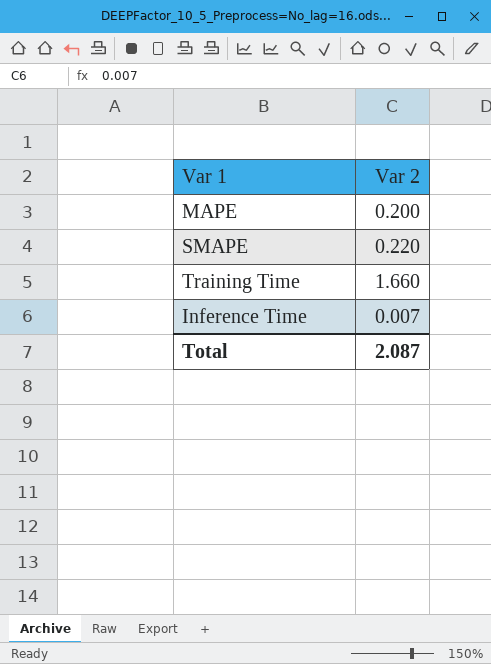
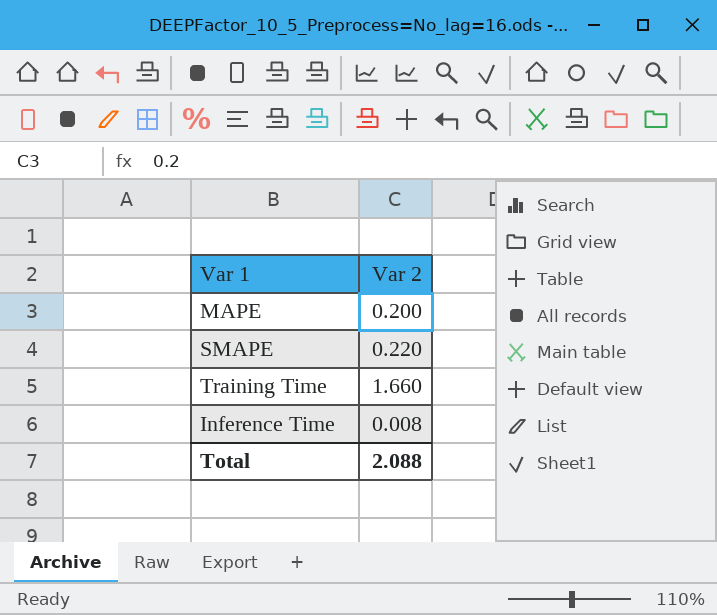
Inference Time | Var 2: 0.007 -> 0.008
Total | Var 2: 2.087 -> 2.088

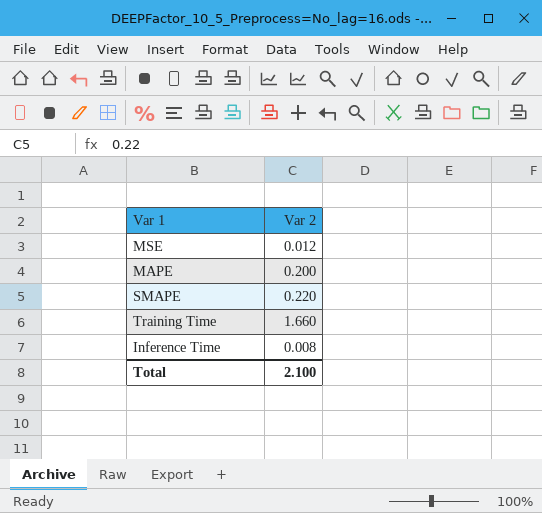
row MSE: none -> 0.012
Total | Var 2: 2.088 -> 2.100

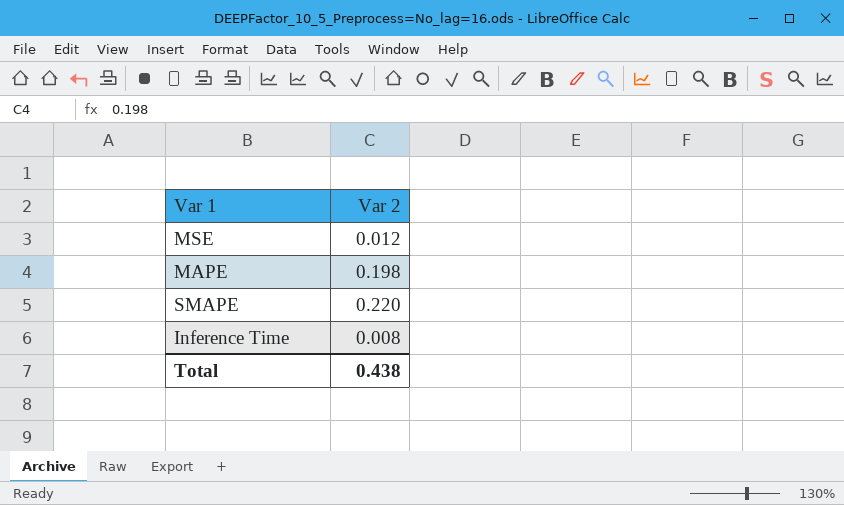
row Training Time: 1.660 -> none
MAPE | Var 2: 0.200 -> 0.198
Total | Var 2: 2.100 -> 0.438

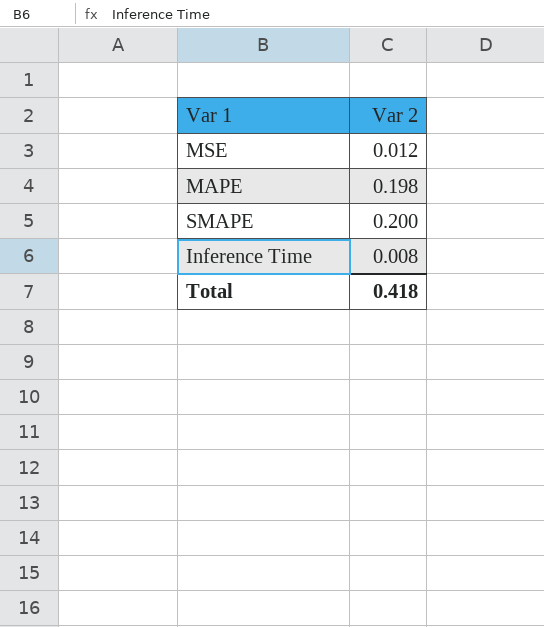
SMAPE | Var 2: 0.220 -> 0.200
Total | Var 2: 0.438 -> 0.418

